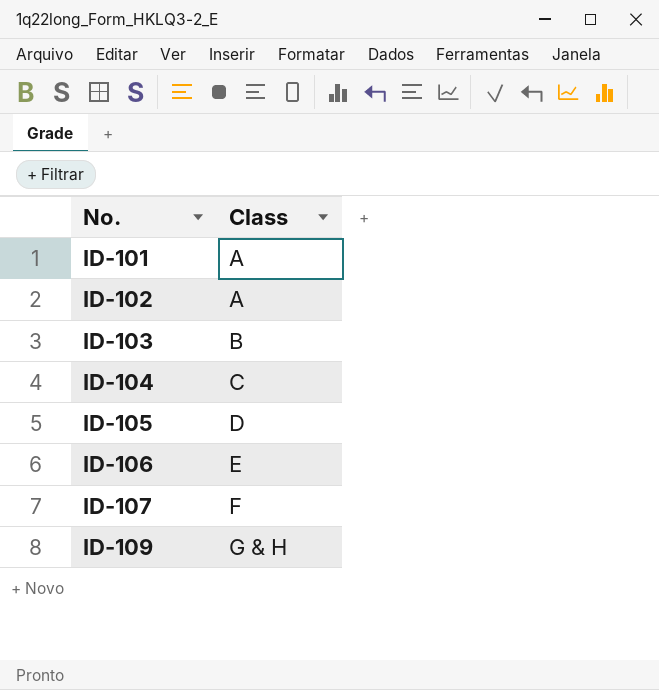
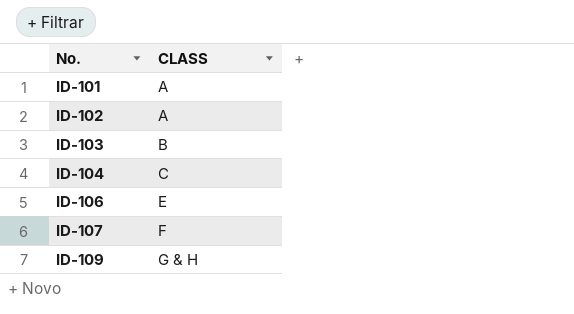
column name: Class -> CLASS
row ID-105: D -> none

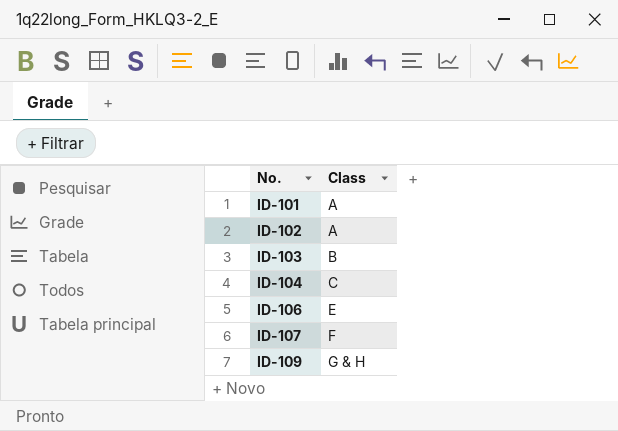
column name: CLASS -> Class

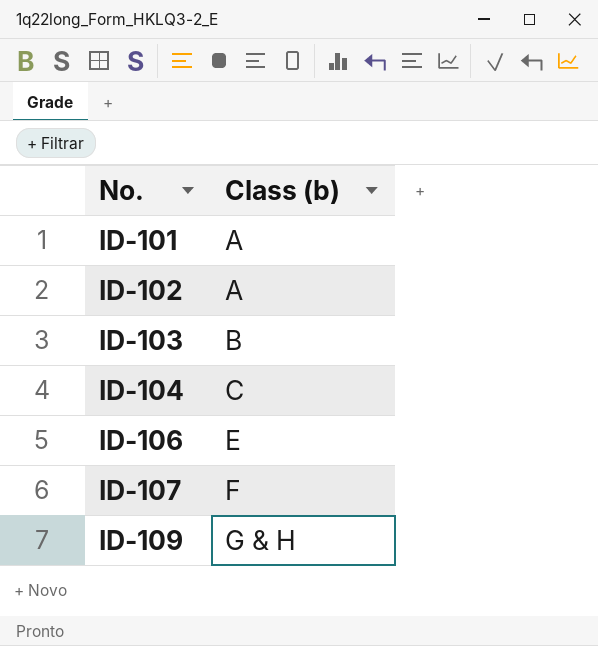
column name: Class -> Class (b)

